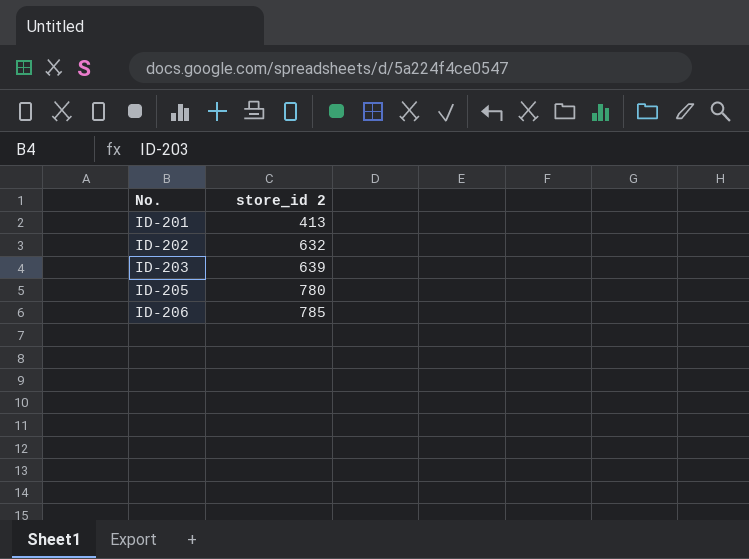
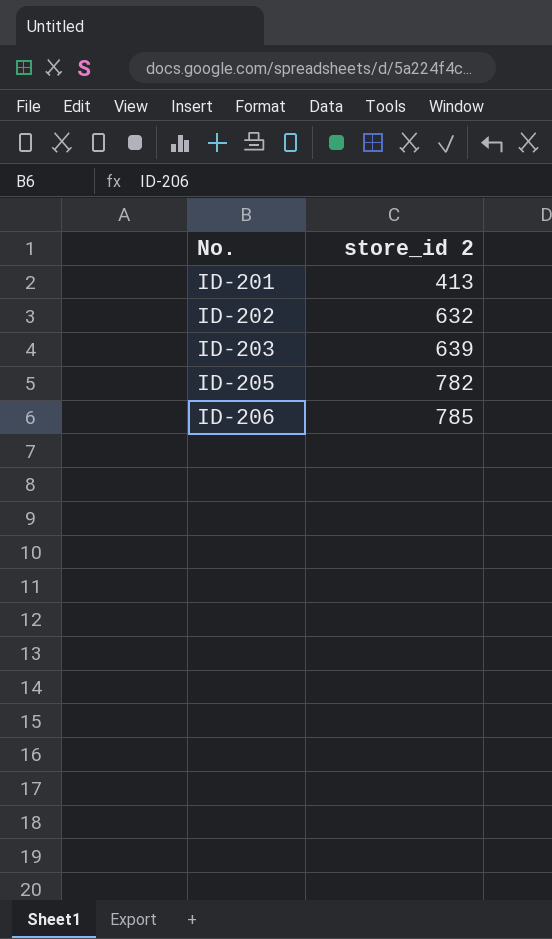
ID-205 | store_id 2: 780 -> 782

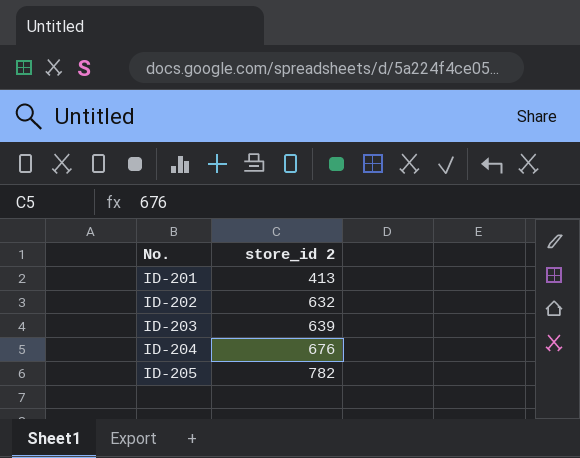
row ID-206: 785 -> none
row ID-204: none -> 676

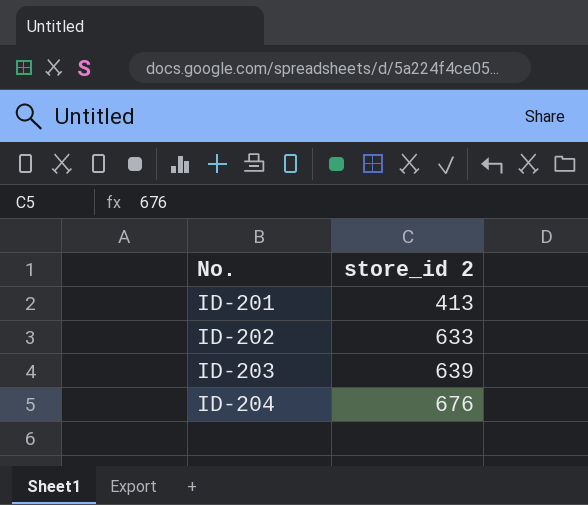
row ID-205: 782 -> none
ID-202 | store_id 2: 632 -> 633

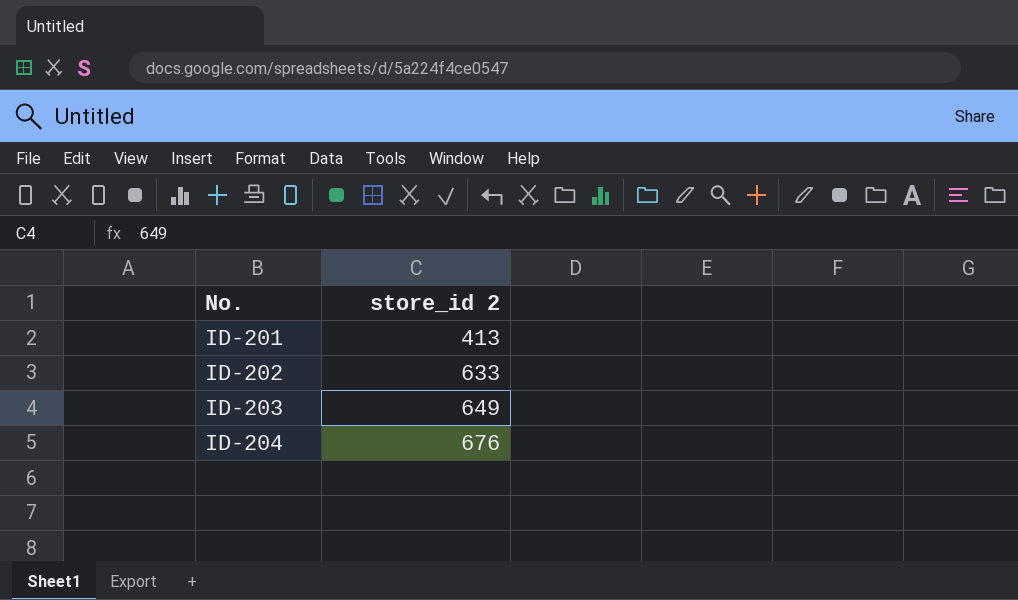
ID-203 | store_id 2: 639 -> 649

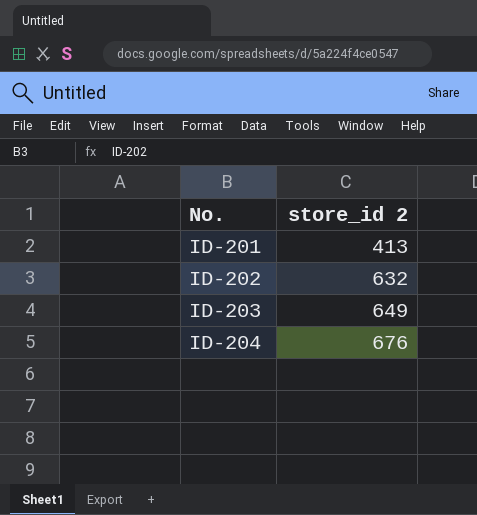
ID-202 | store_id 2: 633 -> 632

